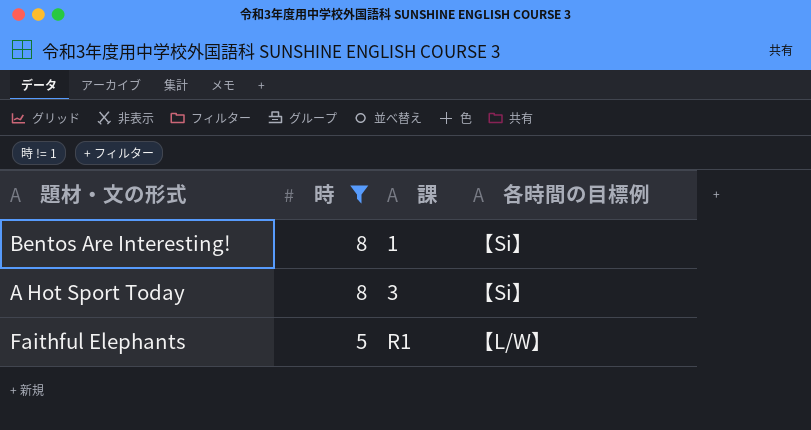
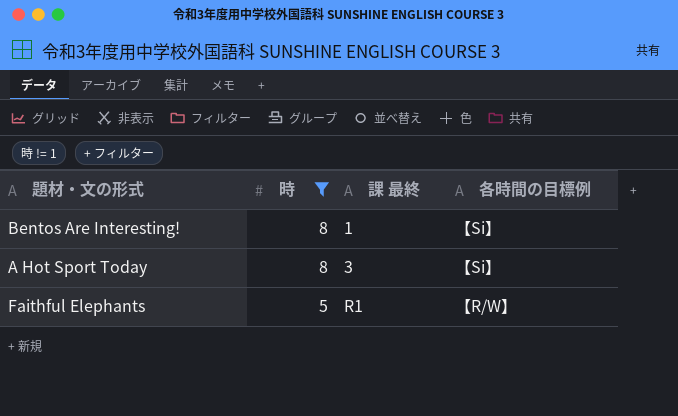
column name: 課 -> 課 最終
Faithful Elephants | 各時間の目標例: 【L/W】 -> 【R/W】

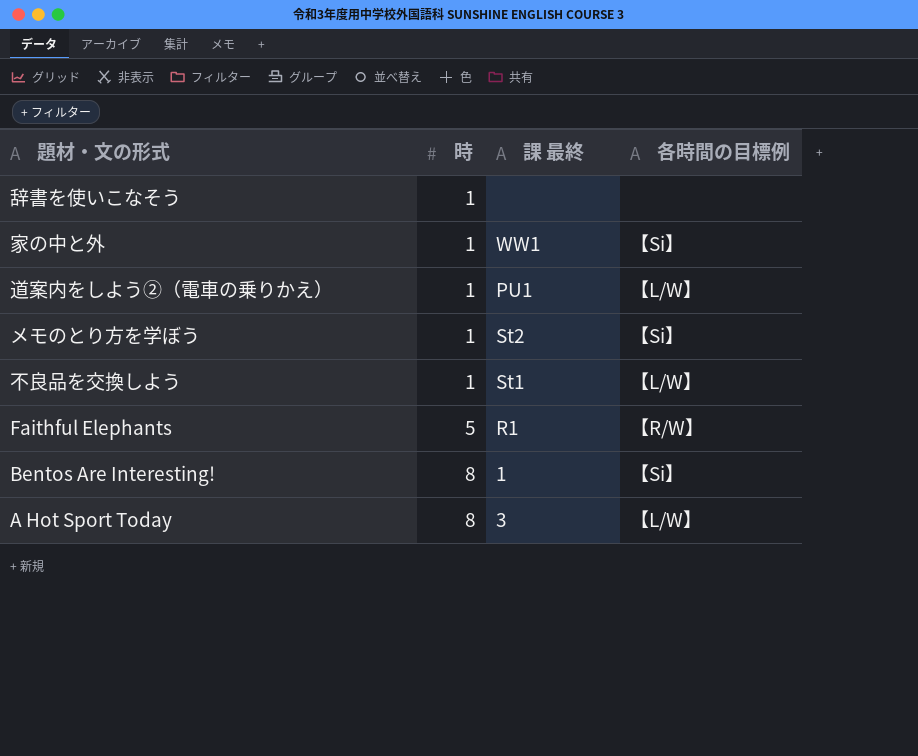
filter: 時 != 1 -> none
row order: 時 descending -> 時 ascending
A Hot Sport Today | 各時間の目標例: 【Si】 -> 【L/W】

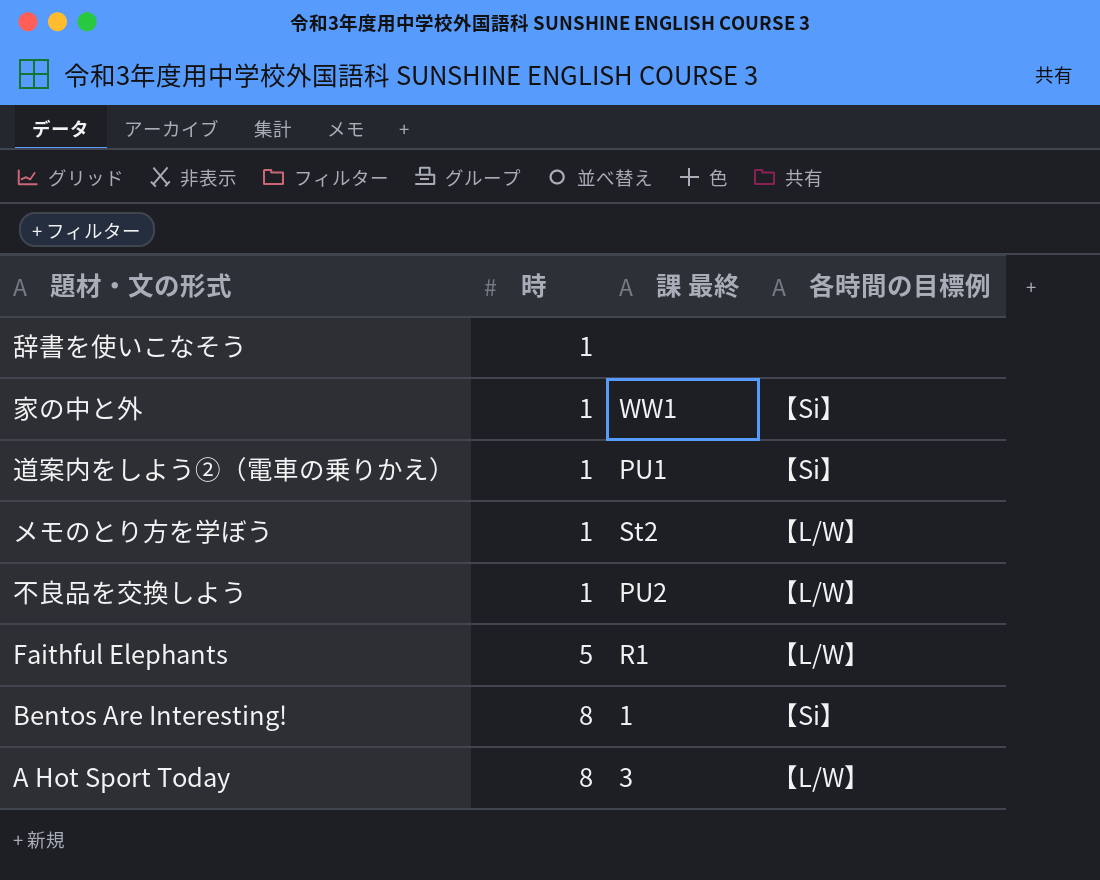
道案内をしよう②（電車の乗りかえ） | 各時間の目標例: 【L/W】 -> 【Si】
メモのとり方を学ぼう | 各時間の目標例: 【Si】 -> 【L/W】
不良品を交換しよう | 課 最終: St1 -> PU2
Faithful Elephants | 各時間の目標例: 【R/W】 -> 【L/W】

